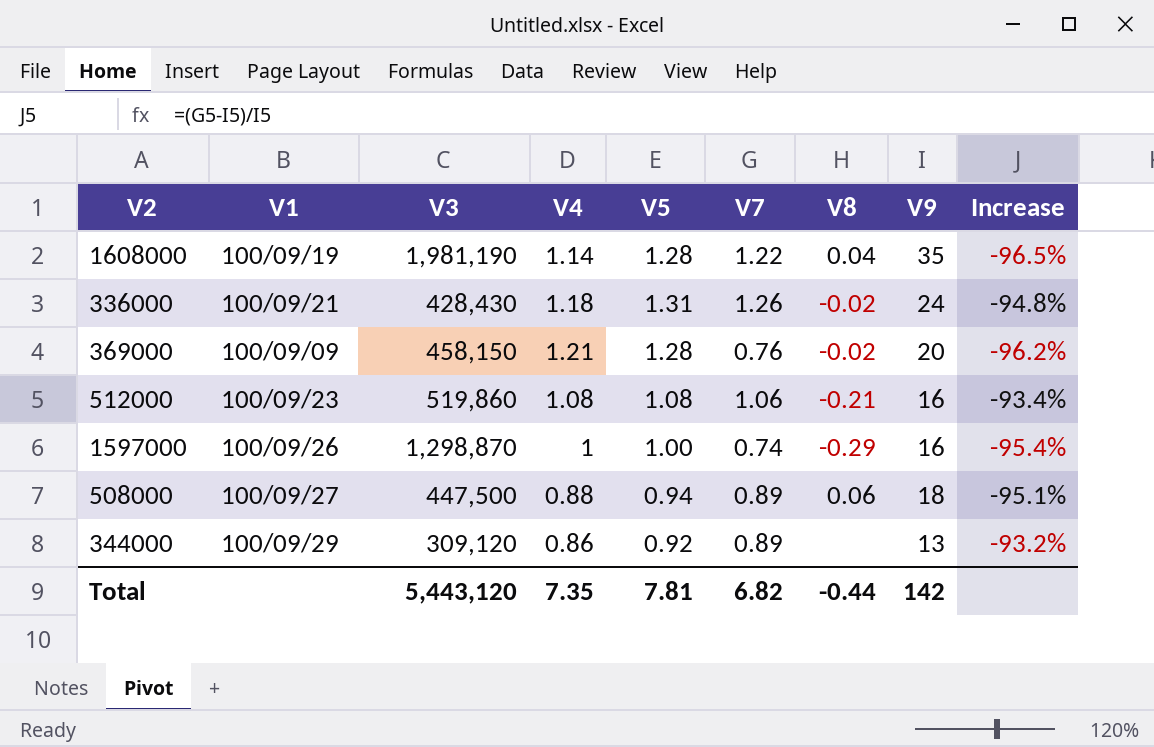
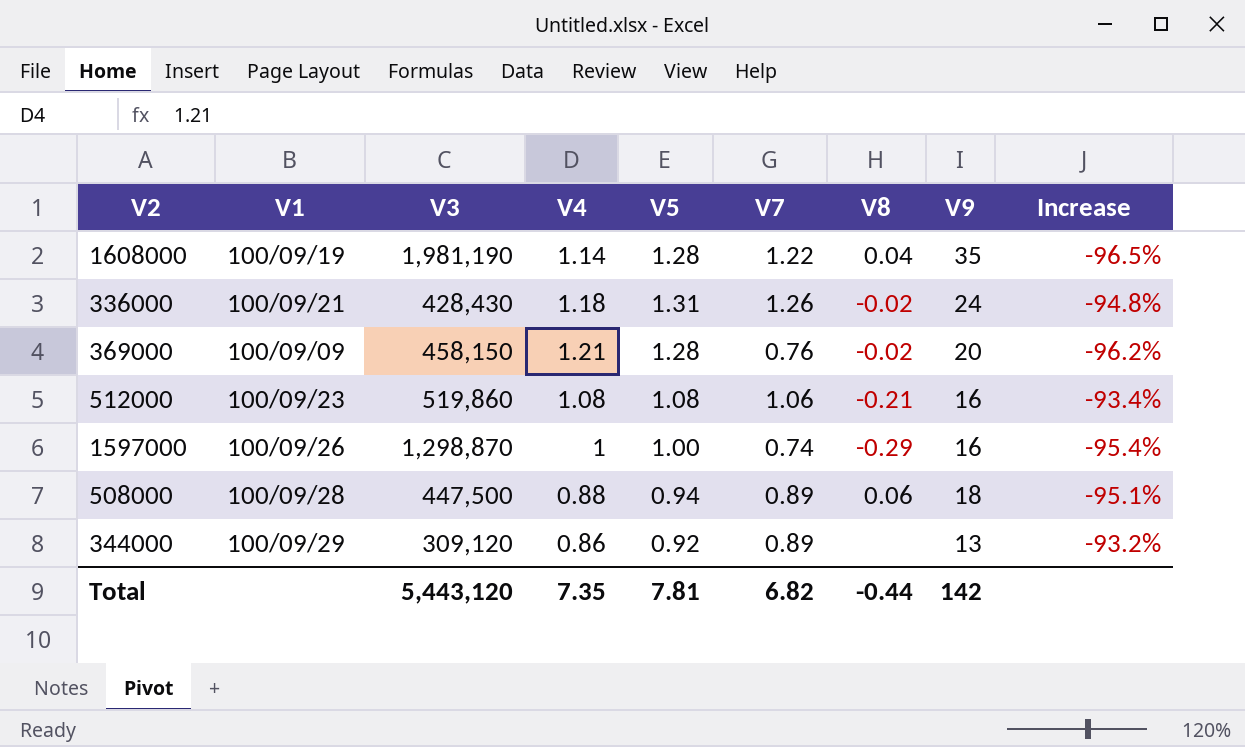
508000 | V1: 100/09/27 -> 100/09/28

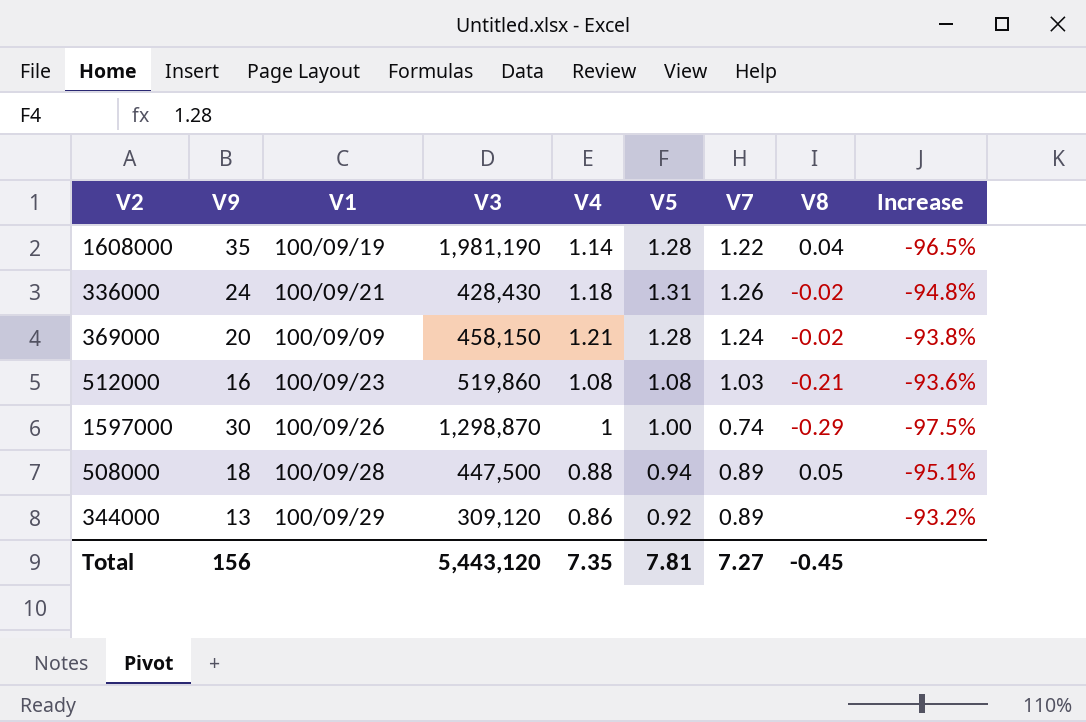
column V9 | position: 8 -> 2
369000 | V7: 0.76 -> 1.24
369000 | Increase: -96.2% -> -93.8%
512000 | V7: 1.06 -> 1.03
512000 | Increase: -93.4% -> -93.6%
1597000 | V9: 16 -> 30
1597000 | Increase: -95.4% -> -97.5%
508000 | V8: 0.06 -> 0.05
Total | V9: 142 -> 156
Total | V7: 6.82 -> 7.27
Total | V8: -0.44 -> -0.45

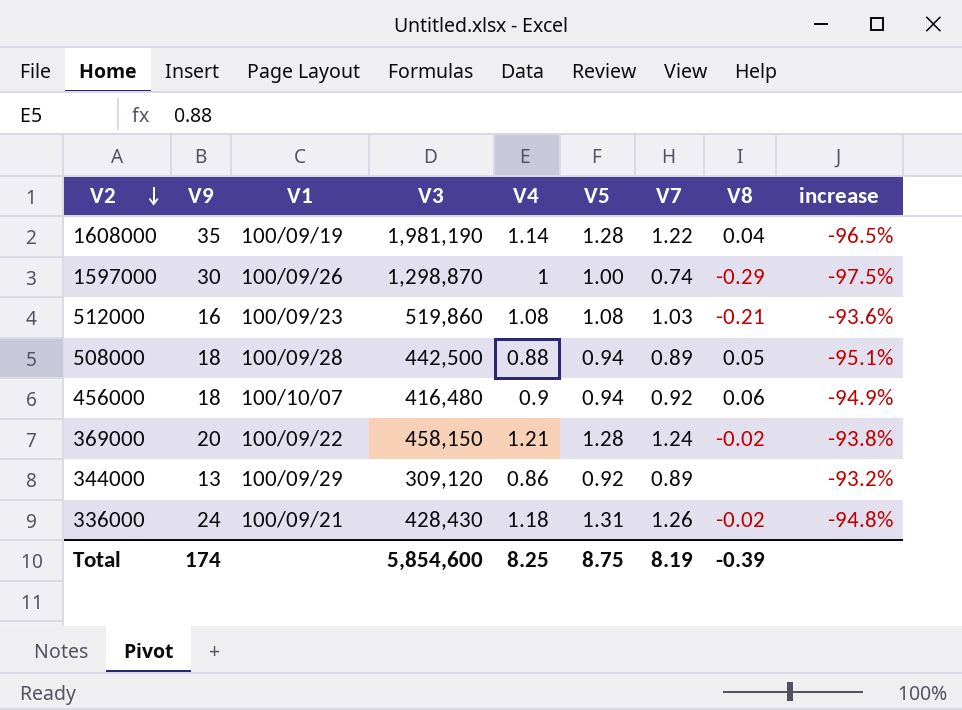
row order: none -> V2 descending
column name: Increase -> increase
508000 | V3: 447,500 -> 442,500
row 456000: none -> 18 | 100/10/07 | 416,480 | 0.9 | 0.94 | 0.92 | 0.06 | -94.9%
369000 | V1: 100/09/09 -> 100/09/22
Total | V9: 156 -> 174
Total | V3: 5,443,120 -> 5,854,600
Total | V4: 7.35 -> 8.25
Total | V5: 7.81 -> 8.75
Total | V7: 7.27 -> 8.19
Total | V8: -0.45 -> -0.39

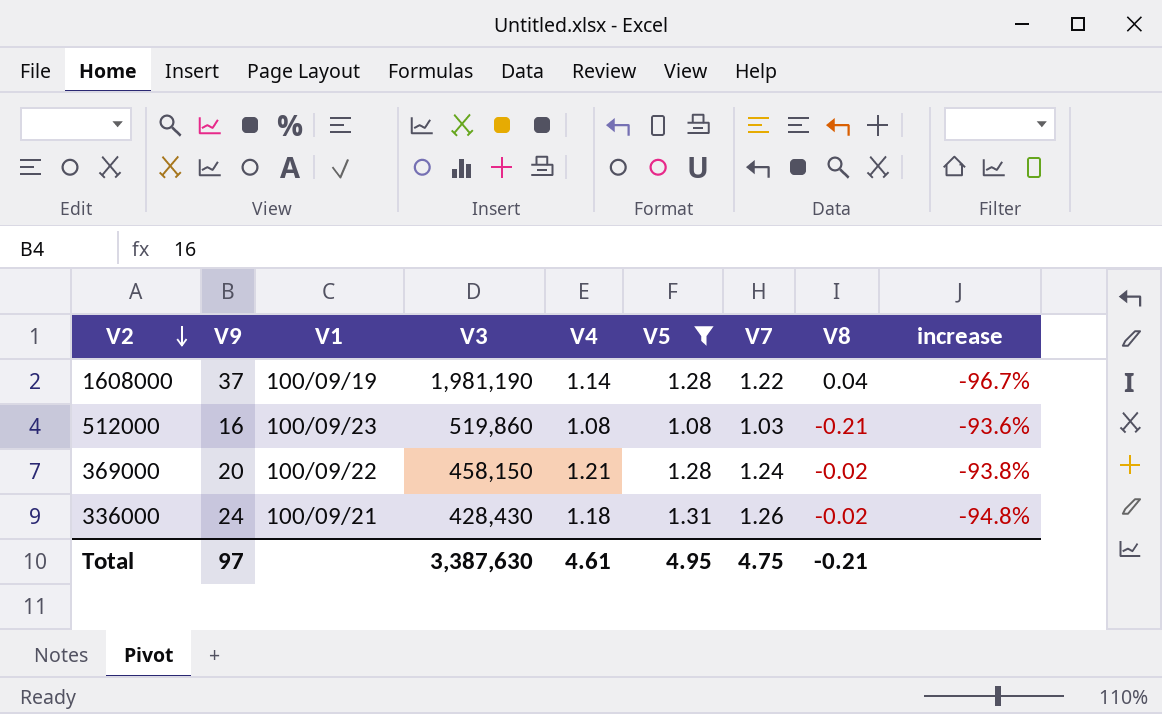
filter: none -> V5 >= 1.08
1608000 | V9: 35 -> 37
1608000 | increase: -96.5% -> -96.7%
Total | V9: 174 -> 97
Total | V3: 5,854,600 -> 3,387,630
Total | V4: 8.25 -> 4.61
Total | V5: 8.75 -> 4.95
Total | V7: 8.19 -> 4.75
Total | V8: -0.39 -> -0.21

